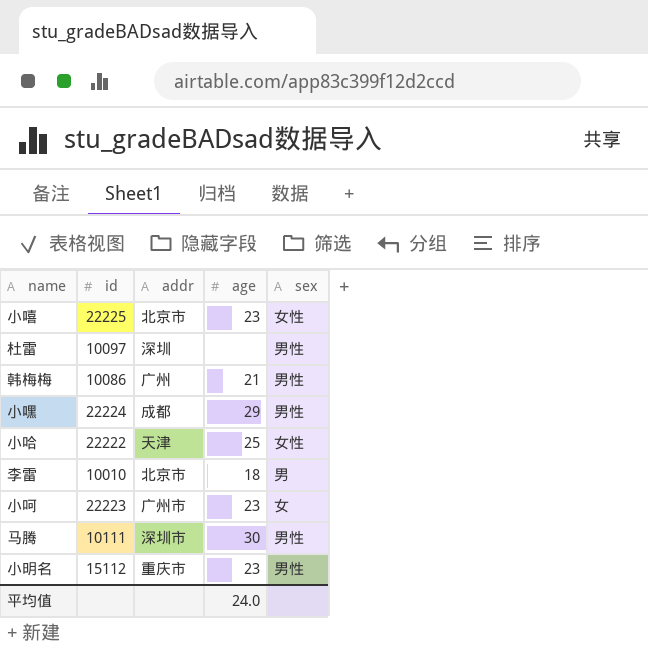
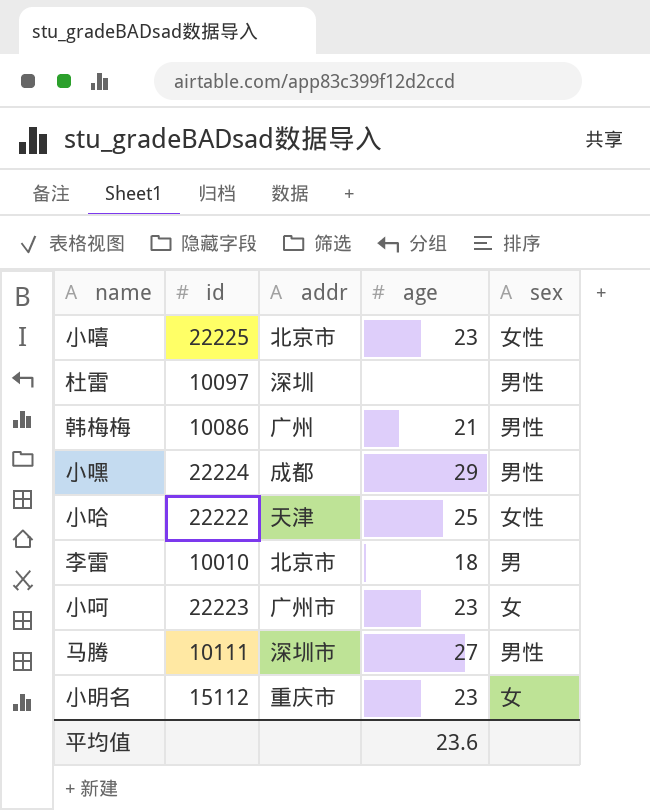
马腾 | age: 30 -> 27
小明名 | sex: 男性 -> 女
平均值 | age: 24.0 -> 23.6

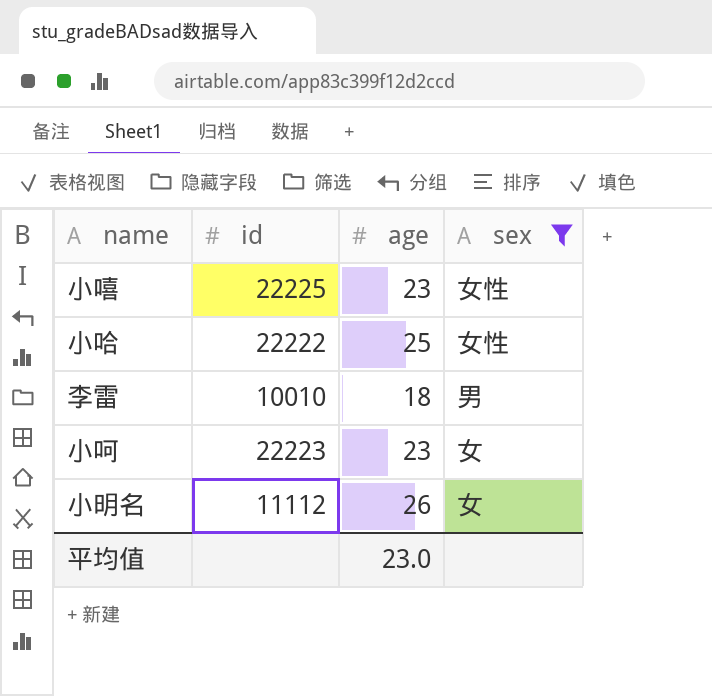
filter: none -> sex != 男性
column addr | position: 3 -> none
小明名 | id: 15112 -> 11112
小明名 | age: 23 -> 26
平均值 | age: 23.6 -> 23.0

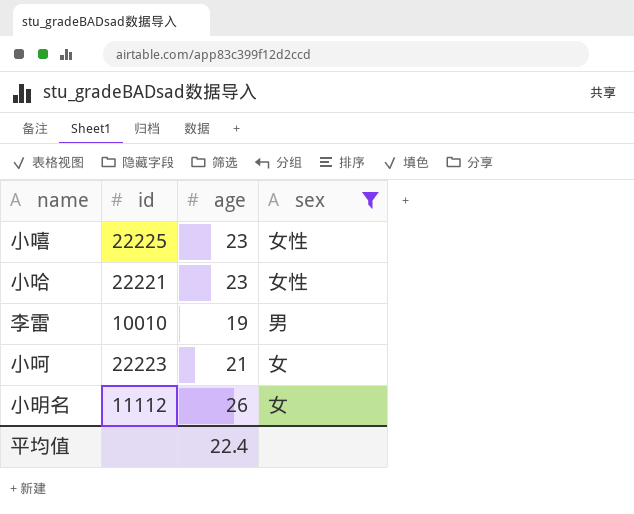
小哈 | id: 22222 -> 22221
小哈 | age: 25 -> 23
李雷 | age: 18 -> 19
小呵 | age: 23 -> 21
平均值 | age: 23.0 -> 22.4

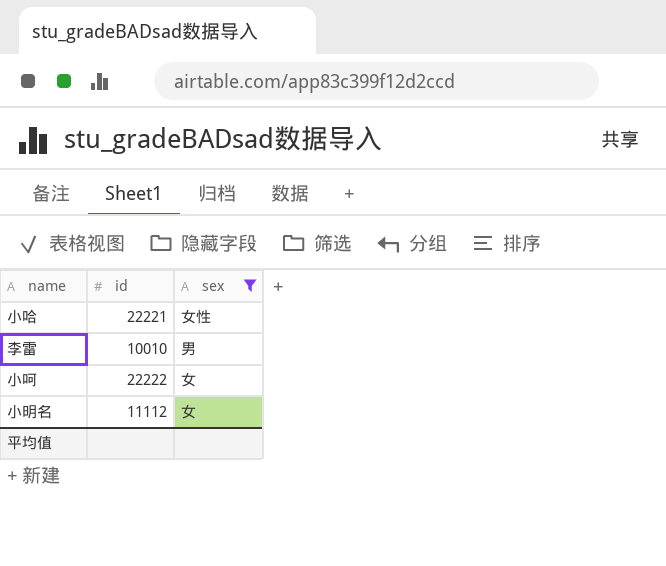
column age | position: 3 -> none
row 小嘻: 22225 | 23 | 女性 -> none
小呵 | id: 22223 -> 22222

